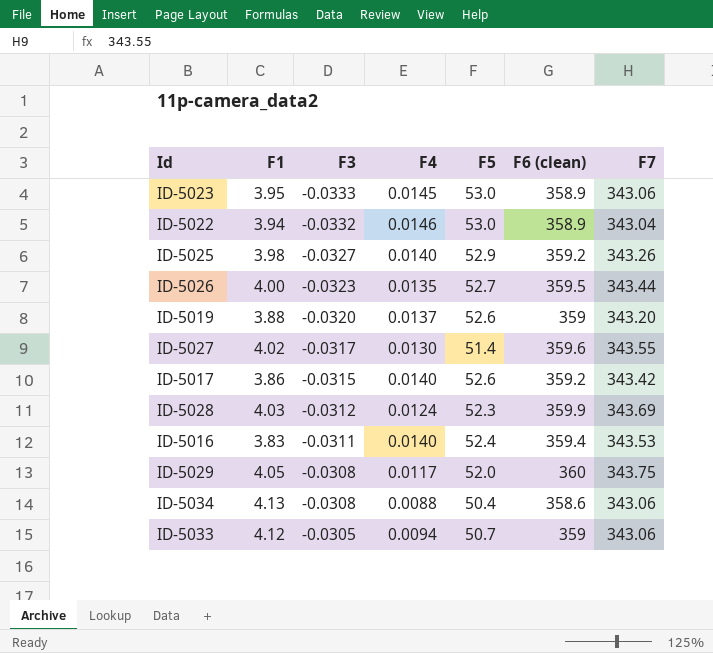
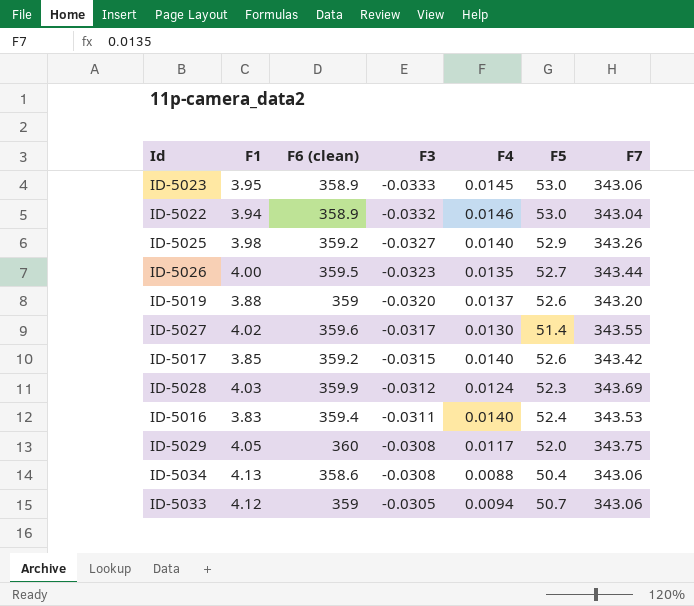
column F6 (clean) | position: 6 -> 3
ID-5017 | F1: 3.86 -> 3.85

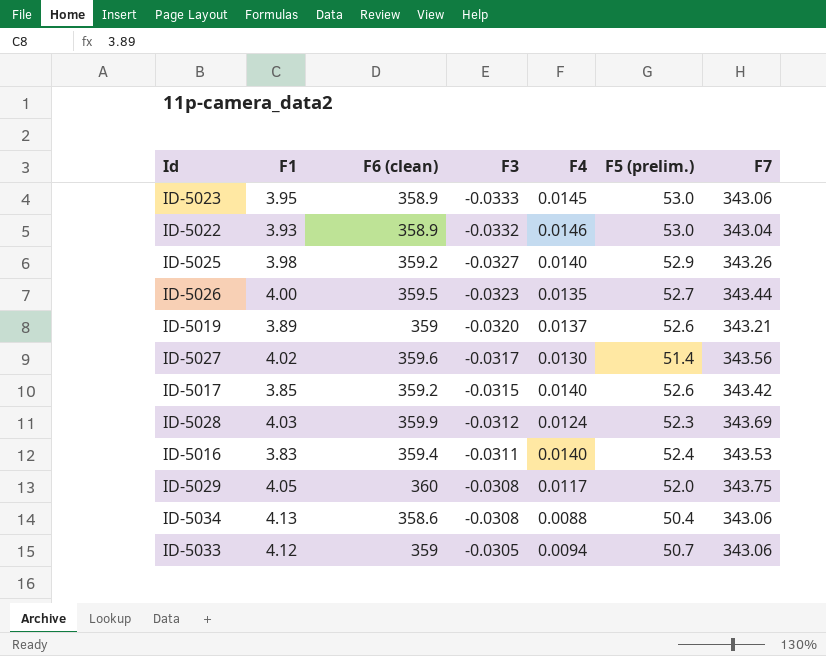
column name: F5 -> F5 (prelim.)
ID-5022 | F1: 3.94 -> 3.93
ID-5019 | F1: 3.88 -> 3.89
ID-5019 | F7: 343.20 -> 343.21
ID-5027 | F7: 343.55 -> 343.56

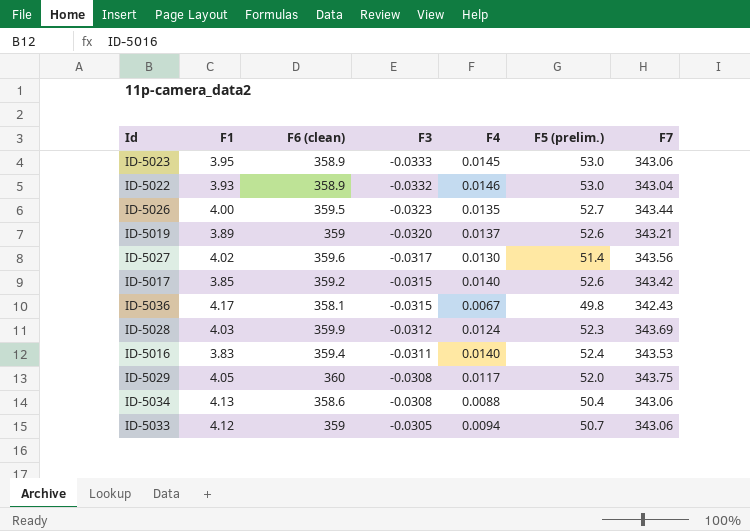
row ID-5025: 3.98 | 359.2 | -0.0327 | 0.0140 | 52.9 | 343.26 -> none
row ID-5036: none -> 4.17 | 358.1 | -0.0315 | 0.0067 | 49.8 | 342.43

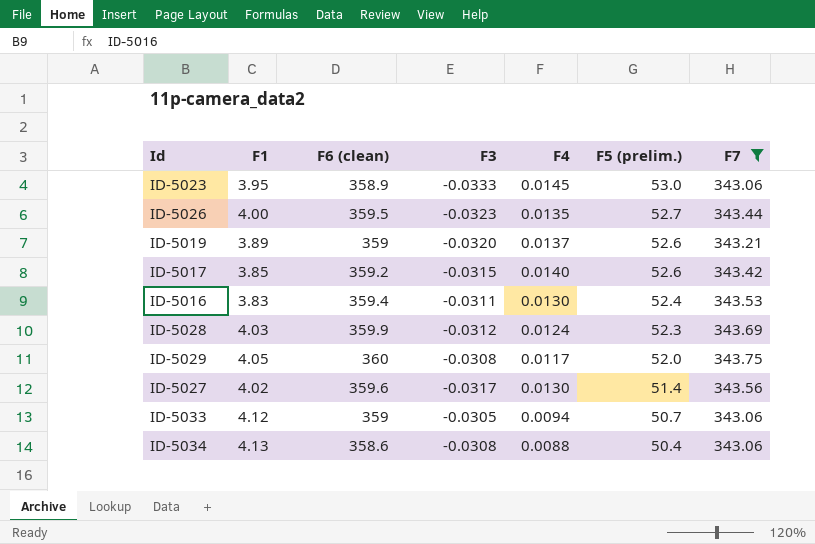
filter: none -> F7 >= 343.06
row order: F3 ascending -> F5 (prelim.) descending
ID-5016 | F4: 0.0140 -> 0.0130

